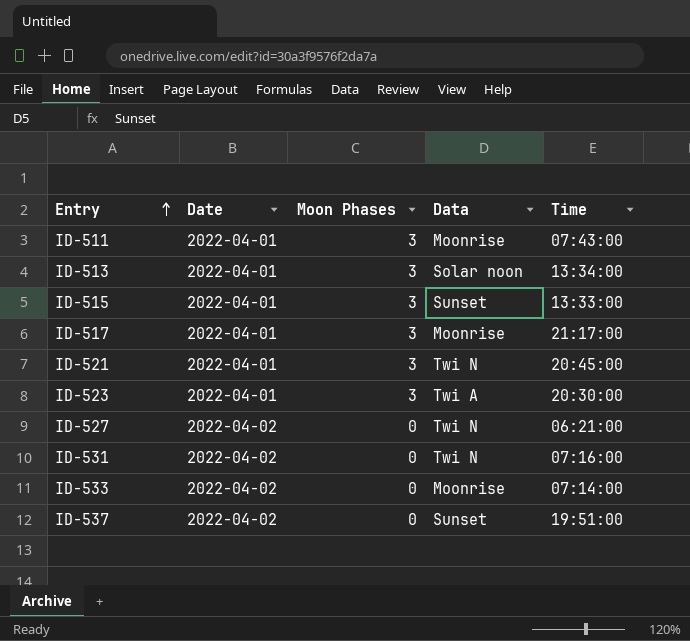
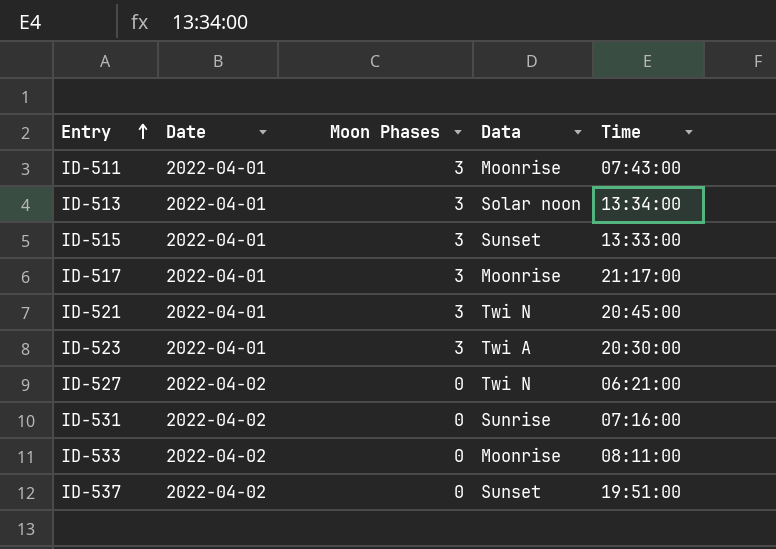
ID-531 | Data: Twi N -> Sunrise
ID-533 | Time: 07:14:00 -> 08:11:00

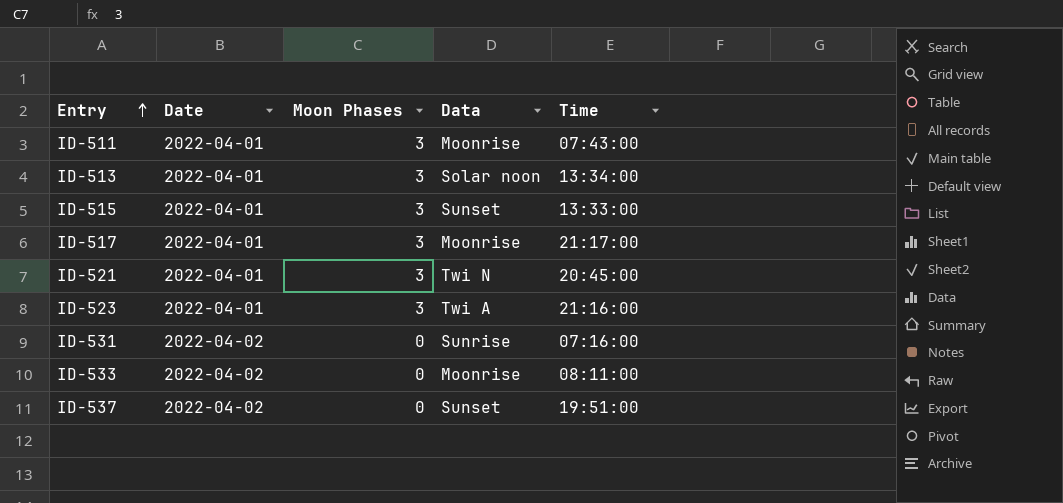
row ID-527: 2022-04-02 | 0 | Twi N | 06:21:00 -> none
ID-523 | Time: 20:30:00 -> 21:16:00

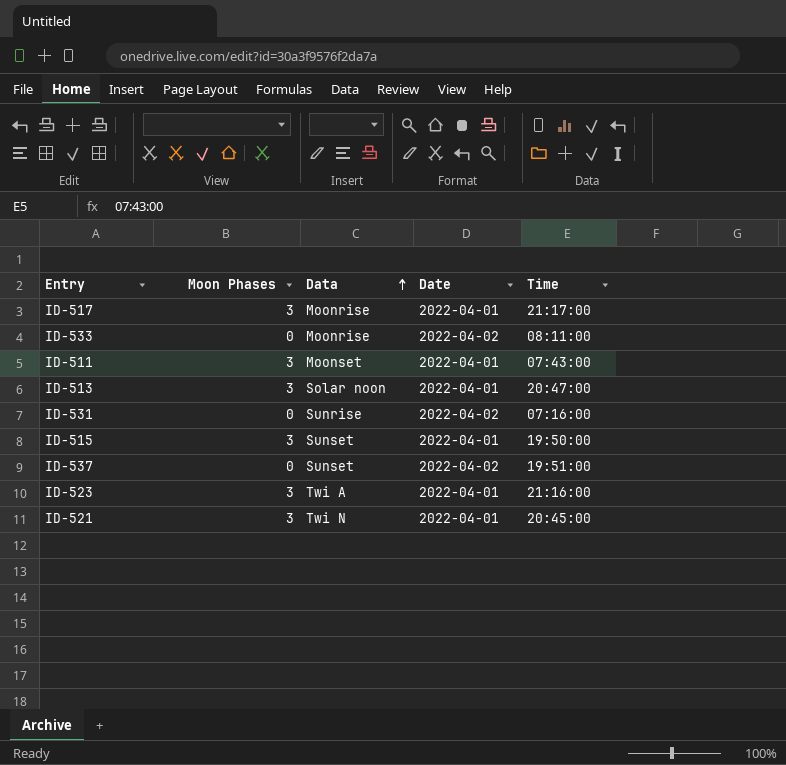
row order: Entry ascending -> Data ascending
column Date | position: 2 -> 4
ID-511 | Data: Moonrise -> Moonset
ID-513 | Time: 13:34:00 -> 20:47:00
ID-515 | Time: 13:33:00 -> 19:50:00

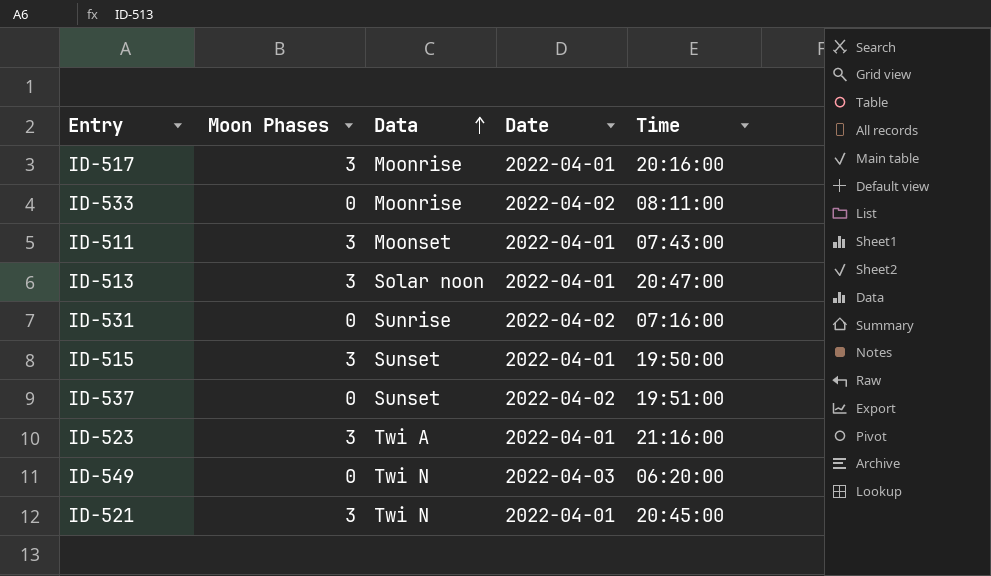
ID-517 | Time: 21:17:00 -> 20:16:00
row ID-549: none -> 0 | Twi N | 2022-04-03 | 06:20:00

